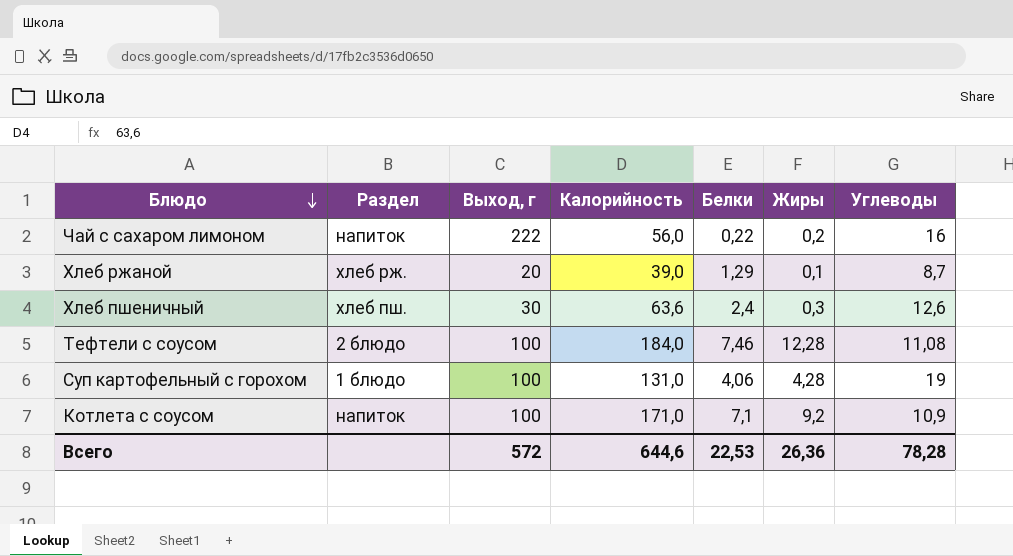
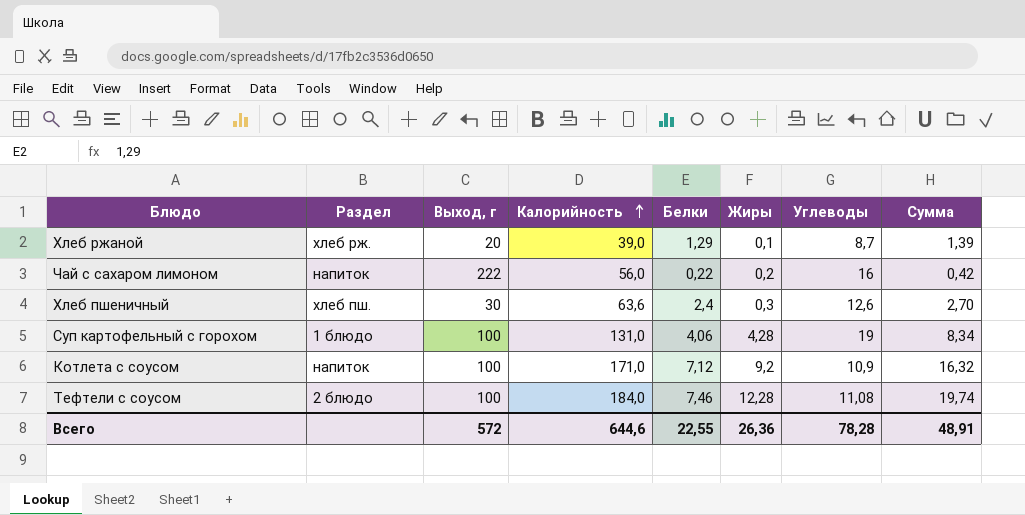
row order: Блюдо descending -> Калорийность ascending
column Сумма | formula: none -> [Белки] + [Жиры]
Котлета с соусом | Белки: 7,1 -> 7,12
Всего | Белки: 22,53 -> 22,55

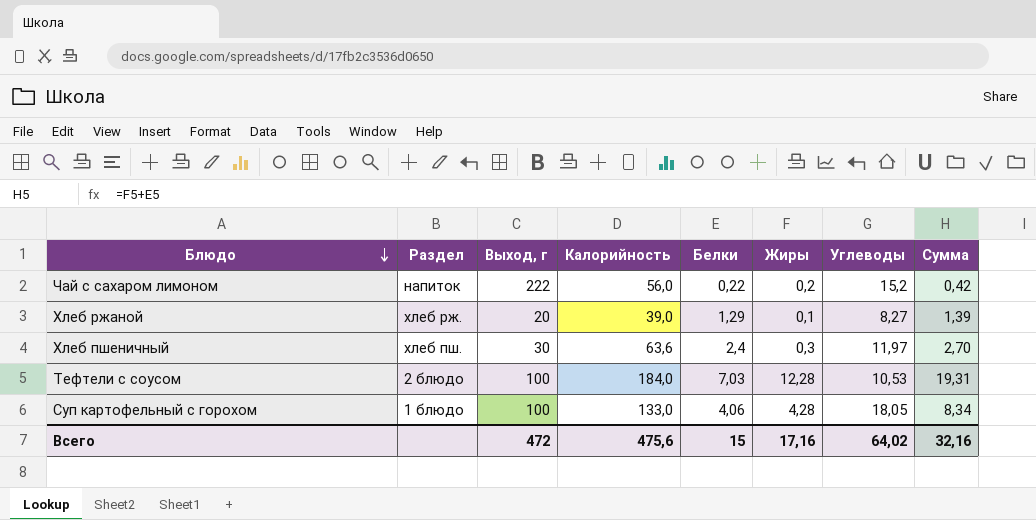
row order: Калорийность ascending -> Блюдо descending
row Котлета с соусом: напиток | 100 | 171,0 | 7,12 | 9,2 | 10,9 | 16,32 -> none
Чай с сахаром лимоном | Углеводы: 16 -> 15,2
Хлеб ржаной | Углеводы: 8,7 -> 8,27
Хлеб пшеничный | Углеводы: 12,6 -> 11,97
Тефтели с соусом | Белки: 7,46 -> 7,03
Тефтели с соусом | Углеводы: 11,08 -> 10,53
Тефтели с соусом | Сумма: 19,74 -> 19,31
Суп картофельный с горохом | Калорийность: 131,0 -> 133,0
Суп картофельный с горохом | Углеводы: 19 -> 18,05
Всего | Выход, г: 572 -> 472
Всего | Калорийность: 644,6 -> 475,6
Всего | Белки: 22,55 -> 15
Всего | Жиры: 26,36 -> 17,16
Всего | Углеводы: 78,28 -> 64,02
Всего | Сумма: 48,91 -> 32,16

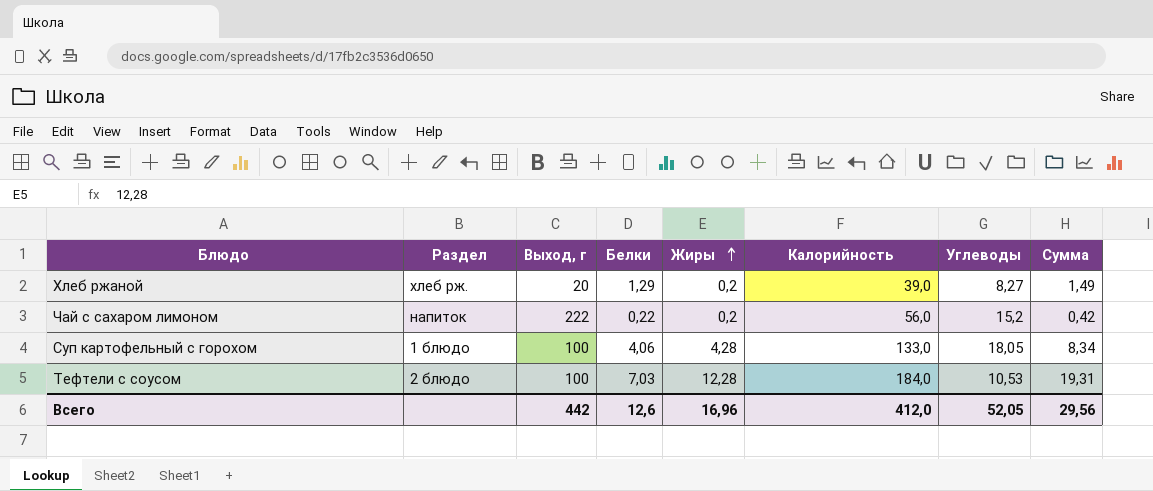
row order: Блюдо descending -> Жиры ascending
column Калорийность | position: 4 -> 6
row Хлеб пшеничный: хлеб пш. | 30 | 63,6 | 2,4 | 0,3 | 11,97 | 2,70 -> none
Хлеб ржаной | Жиры: 0,1 -> 0,2
Хлеб ржаной | Сумма: 1,39 -> 1,49
Всего | Выход, г: 472 -> 442
Всего | Белки: 15 -> 12,6
Всего | Жиры: 17,16 -> 16,96
Всего | Калорийность: 475,6 -> 412,0
Всего | Углеводы: 64,02 -> 52,05
Всего | Сумма: 32,16 -> 29,56

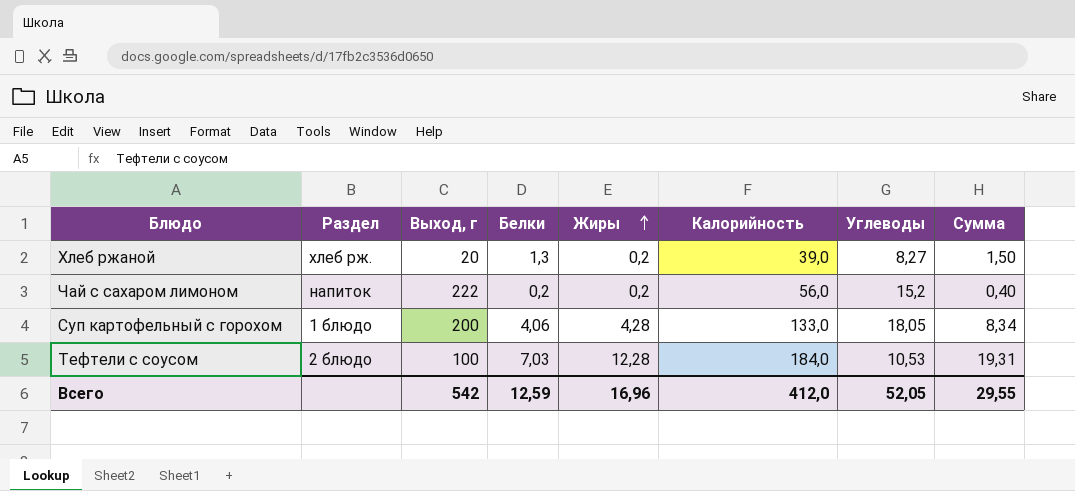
Хлеб ржаной | Белки: 1,29 -> 1,3
Хлеб ржаной | Сумма: 1,49 -> 1,50
Чай с сахаром лимоном | Белки: 0,22 -> 0,2
Чай с сахаром лимоном | Сумма: 0,42 -> 0,40
Суп картофельный с горохом | Выход, г: 100 -> 200
Всего | Выход, г: 442 -> 542
Всего | Белки: 12,6 -> 12,59
Всего | Сумма: 29,56 -> 29,55

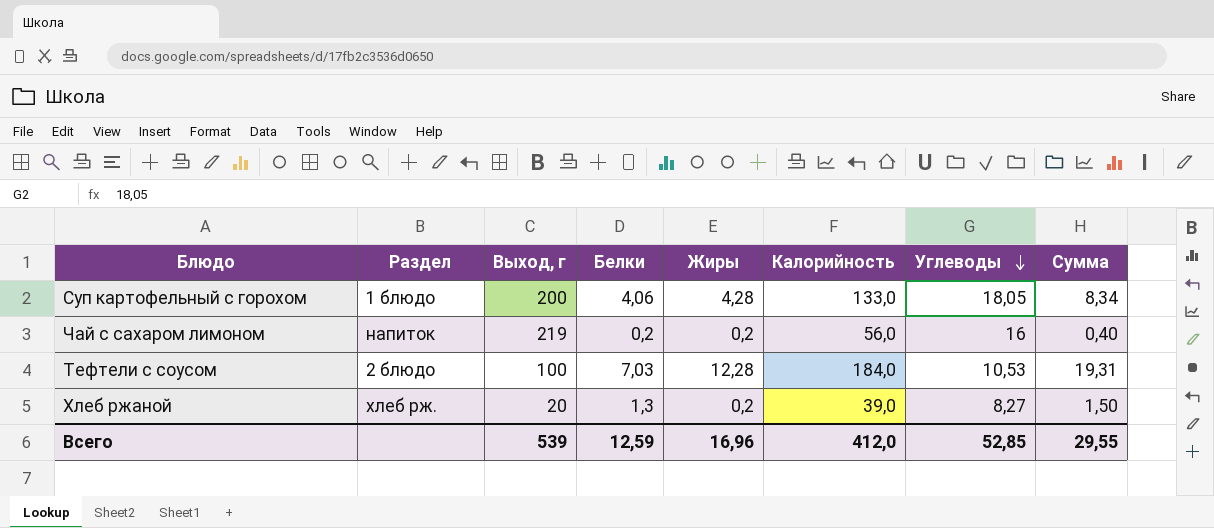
row order: Жиры ascending -> Углеводы descending
Чай с сахаром лимоном | Выход, г: 222 -> 219
Чай с сахаром лимоном | Углеводы: 15,2 -> 16
Всего | Выход, г: 542 -> 539
Всего | Углеводы: 52,05 -> 52,85

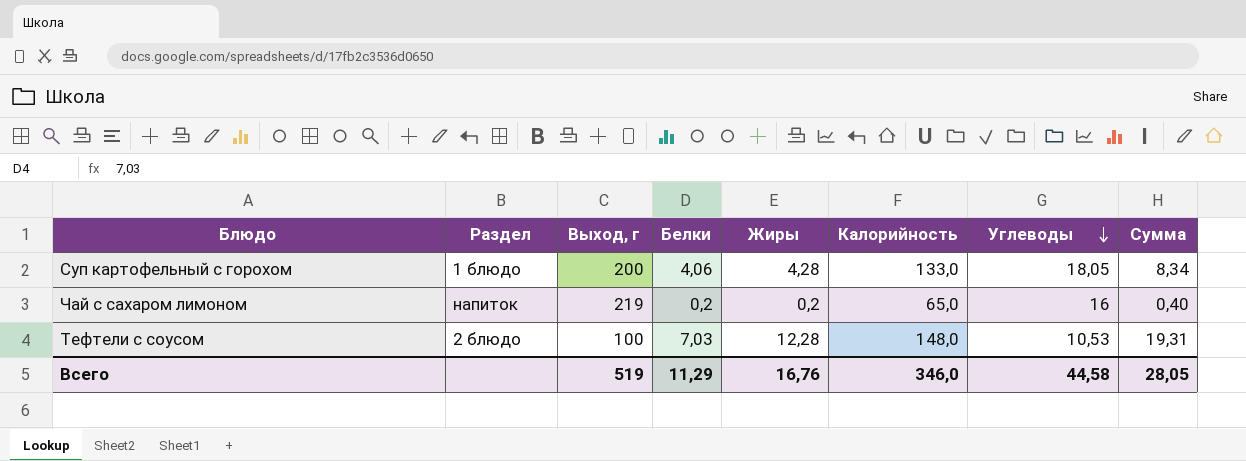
row Хлеб ржаной: хлеб рж. | 20 | 1,3 | 0,2 | 39,0 | 8,27 | 1,50 -> none
Чай с сахаром лимоном | Калорийность: 56,0 -> 65,0
Тефтели с соусом | Калорийность: 184,0 -> 148,0
Всего | Выход, г: 539 -> 519
Всего | Белки: 12,59 -> 11,29
Всего | Жиры: 16,96 -> 16,76
Всего | Калорийность: 412,0 -> 346,0
Всего | Углеводы: 52,85 -> 44,58
Всего | Сумма: 29,55 -> 28,05

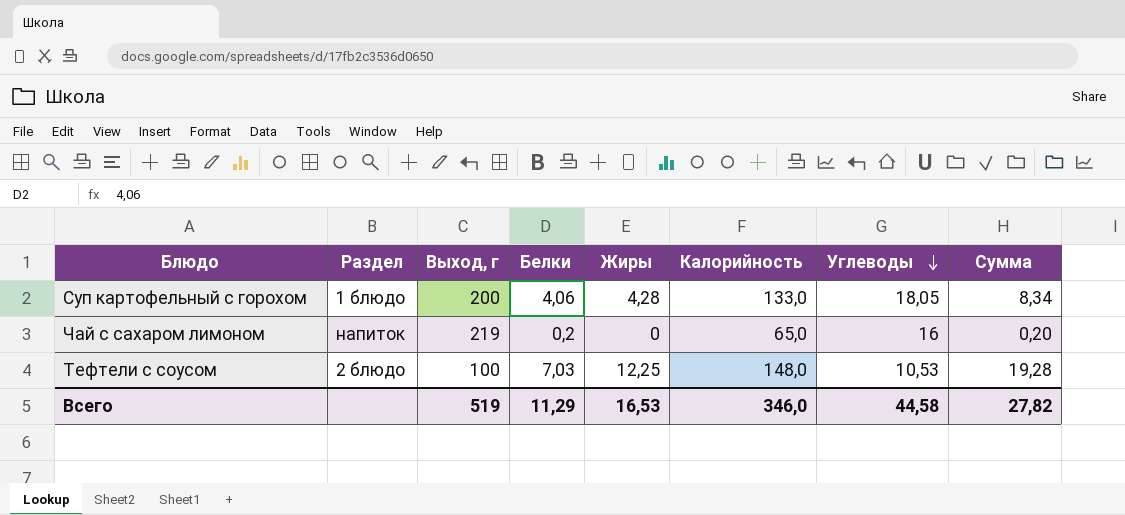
Чай с сахаром лимоном | Жиры: 0,2 -> 0
Чай с сахаром лимоном | Сумма: 0,40 -> 0,20
Тефтели с соусом | Жиры: 12,28 -> 12,25
Тефтели с соусом | Сумма: 19,31 -> 19,28
Всего | Жиры: 16,76 -> 16,53
Всего | Сумма: 28,05 -> 27,82

